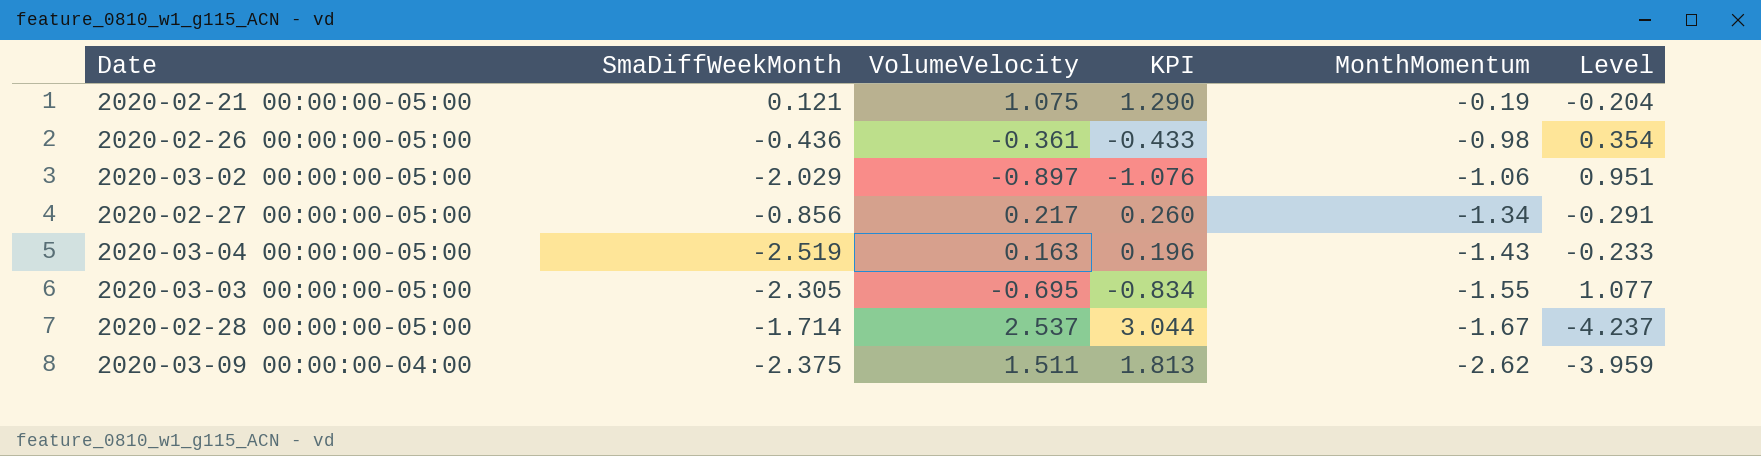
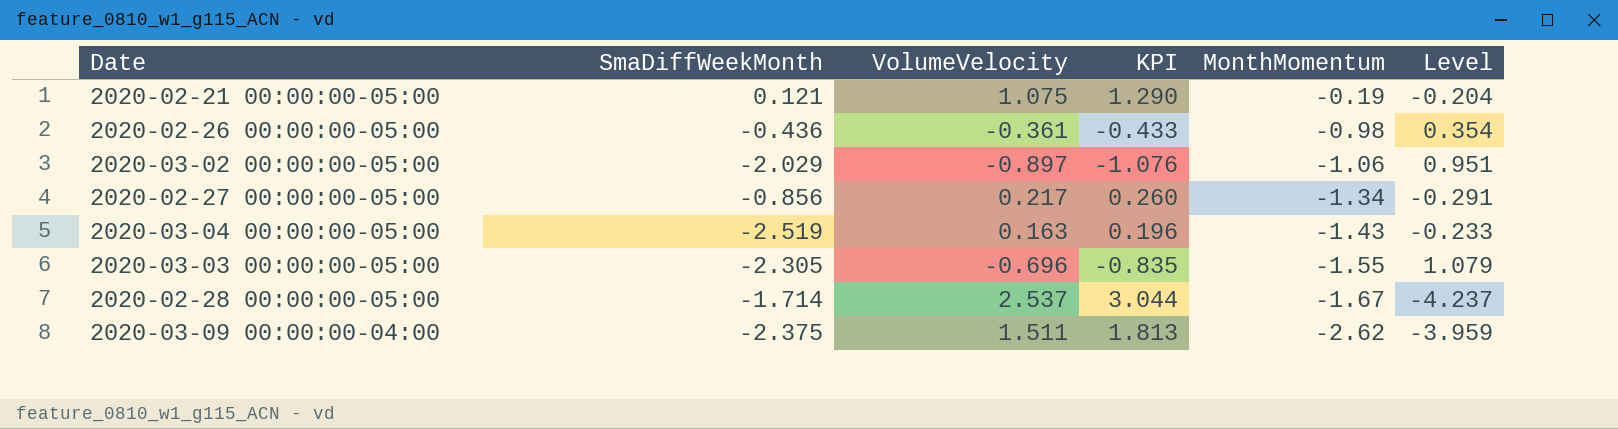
2020-03-03 00:00:00-05:00 | VolumeVelocity: -0.695 -> -0.696
2020-03-03 00:00:00-05:00 | KPI: -0.834 -> -0.835
2020-03-03 00:00:00-05:00 | Level: 1.077 -> 1.079

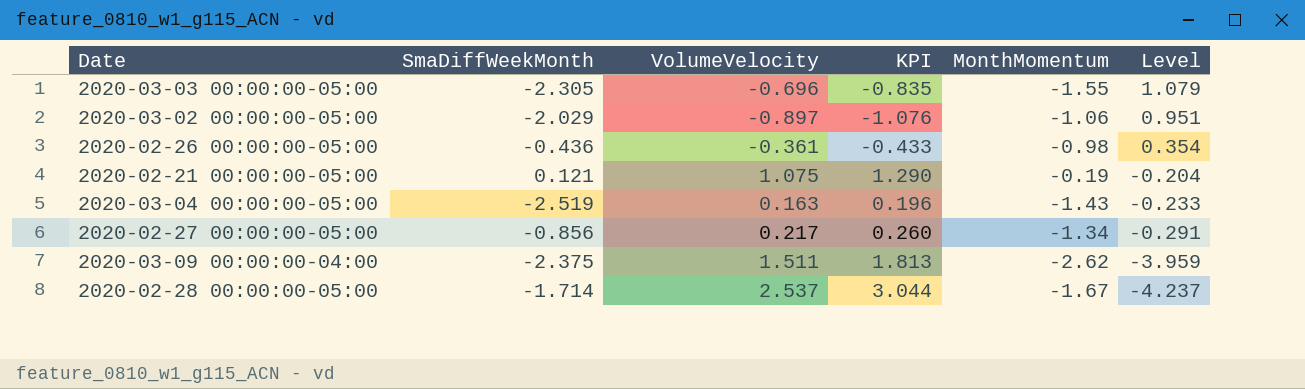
row order: MonthMomentum descending -> Level descending

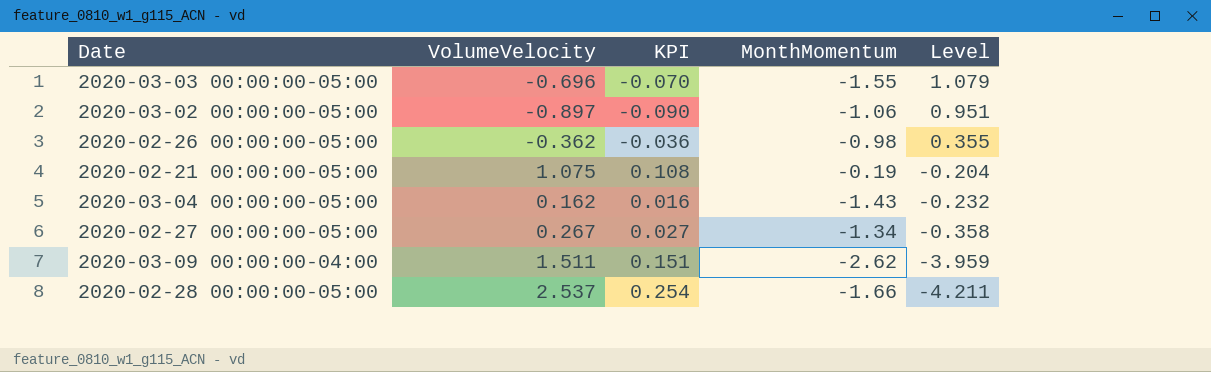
column SmaDiffWeekMonth | position: 2 -> none
column KPI | formula: [VolumeVelocity] * 1.2 -> [VolumeVelocity] * 0.1
2020-02-26 00:00:00-05:00 | VolumeVelocity: -0.361 -> -0.362
2020-02-26 00:00:00-05:00 | Level: 0.354 -> 0.355
2020-03-04 00:00:00-05:00 | VolumeVelocity: 0.163 -> 0.162
2020-03-04 00:00:00-05:00 | Level: -0.233 -> -0.232
2020-02-27 00:00:00-05:00 | VolumeVelocity: 0.217 -> 0.267
2020-02-27 00:00:00-05:00 | Level: -0.291 -> -0.358
2020-02-28 00:00:00-05:00 | MonthMomentum: -1.67 -> -1.66
2020-02-28 00:00:00-05:00 | Level: -4.237 -> -4.211

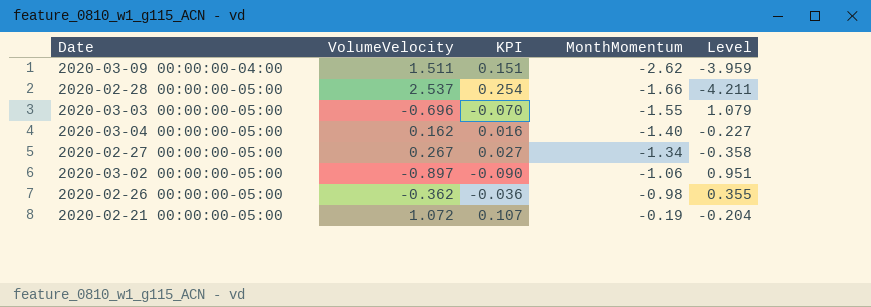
row order: Level descending -> MonthMomentum ascending
2020-03-04 00:00:00-05:00 | MonthMomentum: -1.43 -> -1.40
2020-03-04 00:00:00-05:00 | Level: -0.232 -> -0.227
2020-02-21 00:00:00-05:00 | VolumeVelocity: 1.075 -> 1.072
2020-02-21 00:00:00-05:00 | KPI: 0.108 -> 0.107

